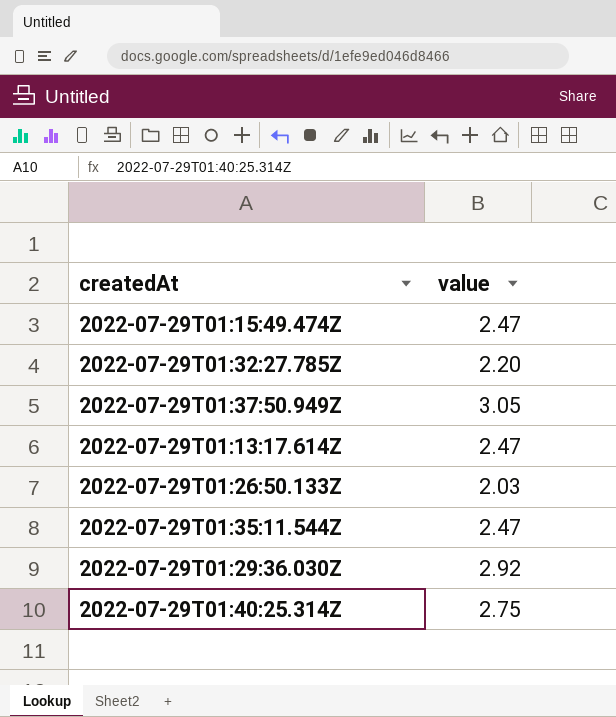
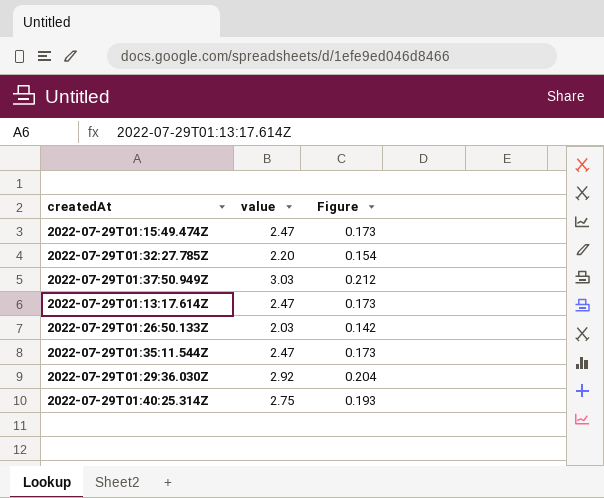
column Figure | formula: none -> [value] * 0.07
2022-07-29T01:37:50.949Z | value: 3.05 -> 3.03

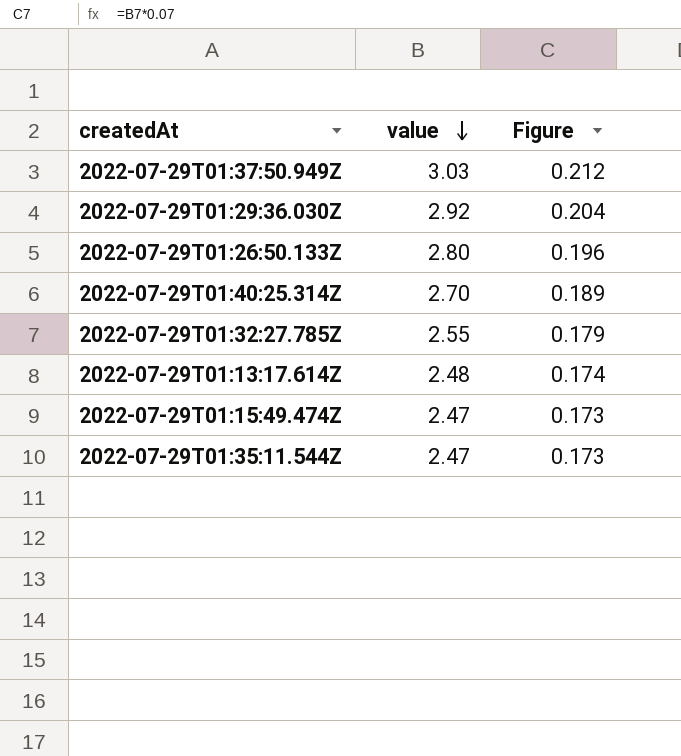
row order: none -> value descending
2022-07-29T01:26:50.133Z | value: 2.03 -> 2.80
2022-07-29T01:26:50.133Z | Figure: 0.142 -> 0.196
2022-07-29T01:40:25.314Z | value: 2.75 -> 2.70
2022-07-29T01:40:25.314Z | Figure: 0.193 -> 0.189
2022-07-29T01:32:27.785Z | value: 2.20 -> 2.55
2022-07-29T01:32:27.785Z | Figure: 0.154 -> 0.179
2022-07-29T01:13:17.614Z | value: 2.47 -> 2.48
2022-07-29T01:13:17.614Z | Figure: 0.173 -> 0.174

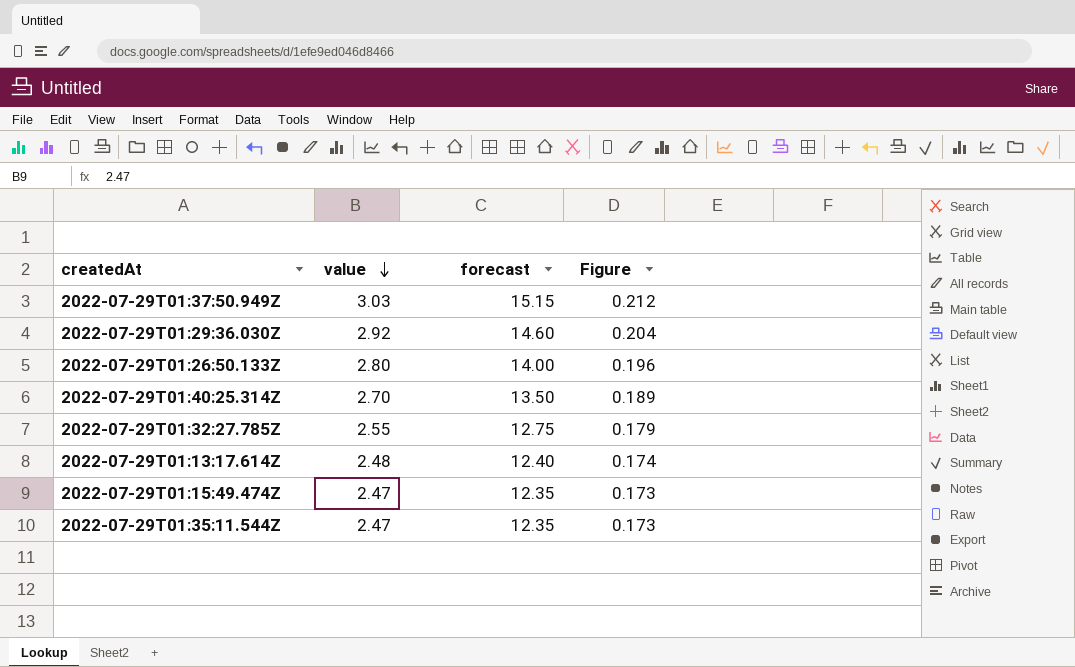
column forecast | formula: none -> [value] * 5

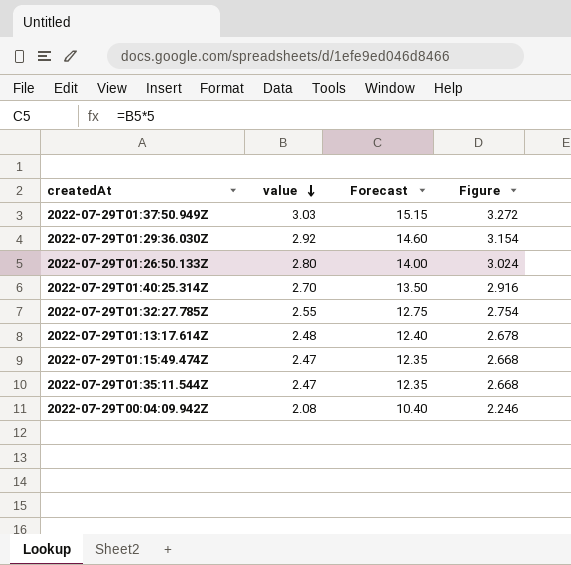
column name: forecast -> Forecast
column Figure | formula: [value] * 0.07 -> [value] * 1.08
row 2022-07-29T00:04:09.942Z: none -> 2.08 | 10.40 | 2.246

